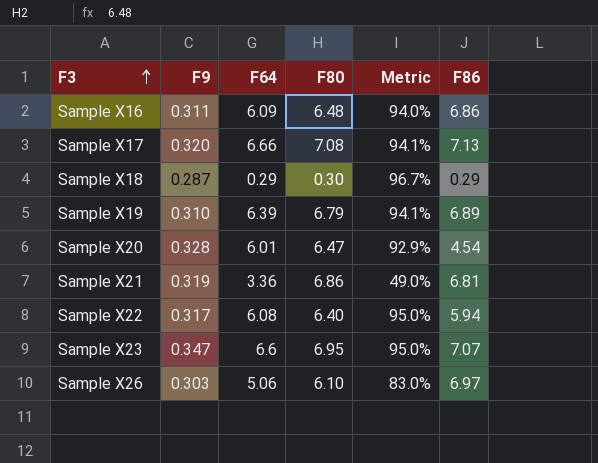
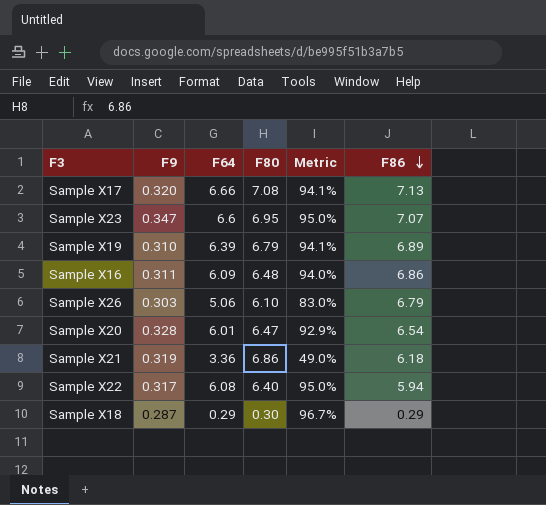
row order: F3 ascending -> F86 descending
Sample X26 | F86: 6.97 -> 6.79
Sample X20 | F86: 4.54 -> 6.54
Sample X21 | F86: 6.81 -> 6.18

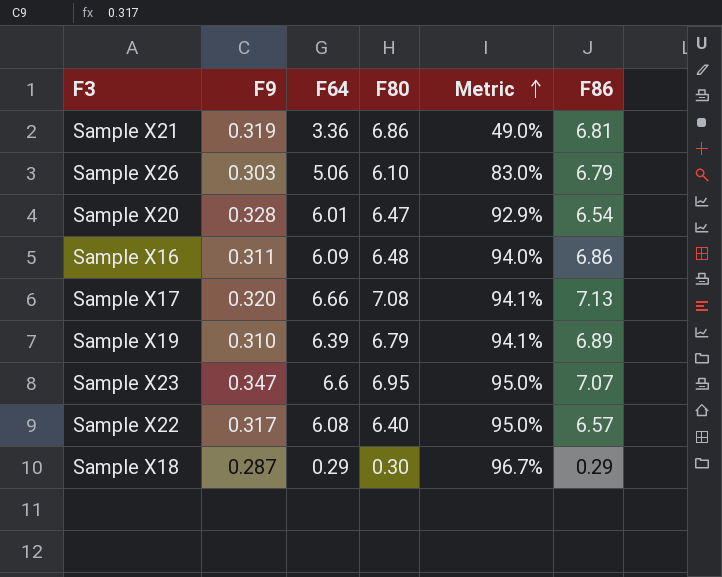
row order: F86 descending -> Metric ascending
Sample X21 | F86: 6.18 -> 6.81
Sample X22 | F86: 5.94 -> 6.57

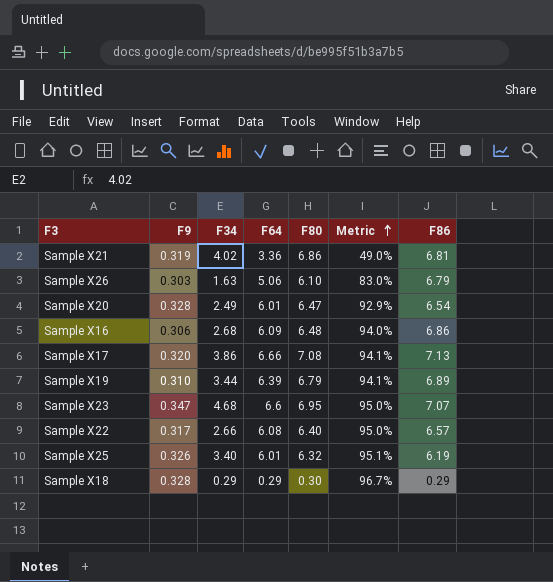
column F34 | position: none -> 3
Sample X16 | F9: 0.311 -> 0.306
row Sample X25: none -> 0.326 | 3.40 | 6.01 | 6.32 | 95.1% | 6.19
Sample X18 | F9: 0.287 -> 0.328

